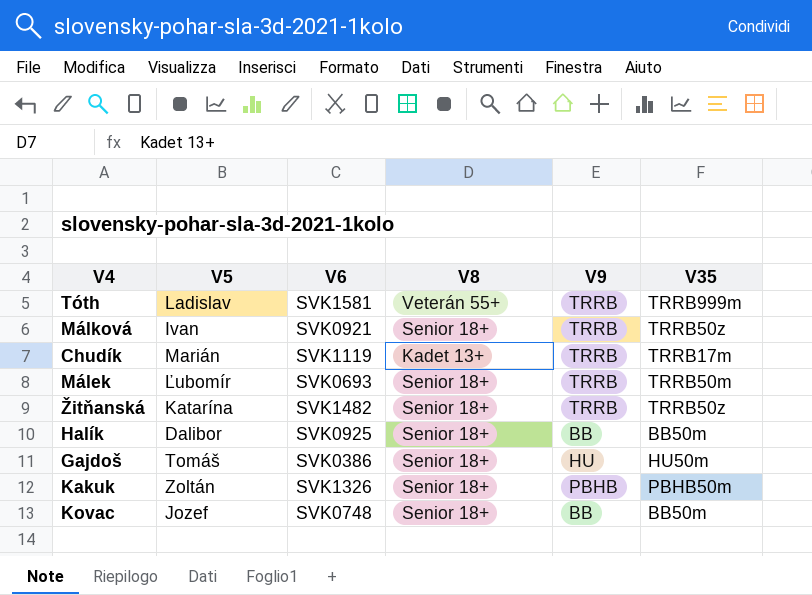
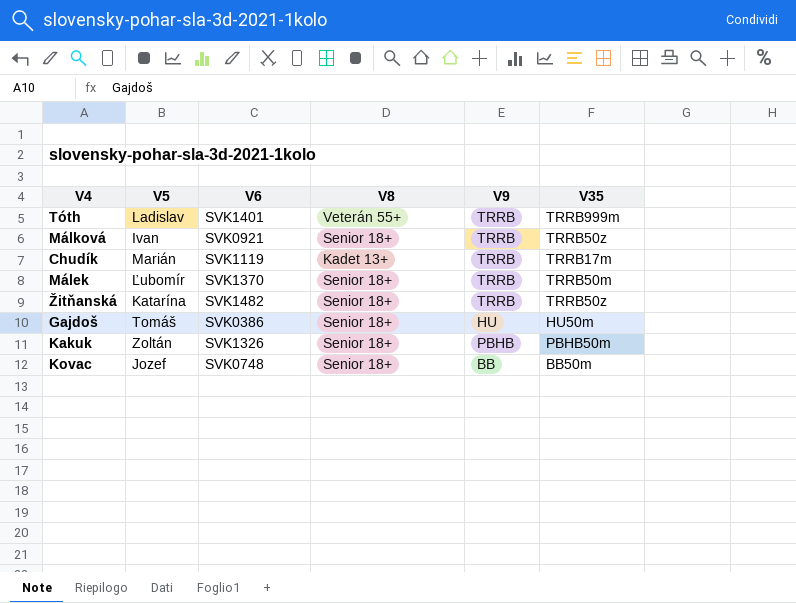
row Halík: Dalibor | SVK0925 | Senior 18+ | BB | BB50m -> none
Tóth | V6: SVK1581 -> SVK1401
Málek | V6: SVK0693 -> SVK1370

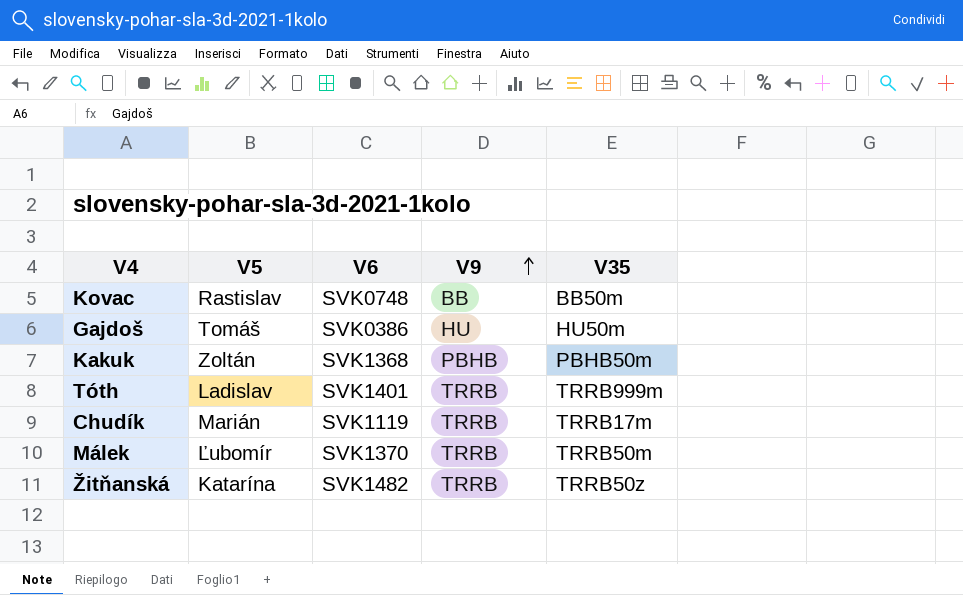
row order: none -> V9 ascending
column V8 | position: 4 -> none
row Málková: Ivan | SVK0921 | Senior 18+ | TRRB | TRRB50z -> none
Kovac | V5: Jozef -> Rastislav
Kakuk | V6: SVK1326 -> SVK1368

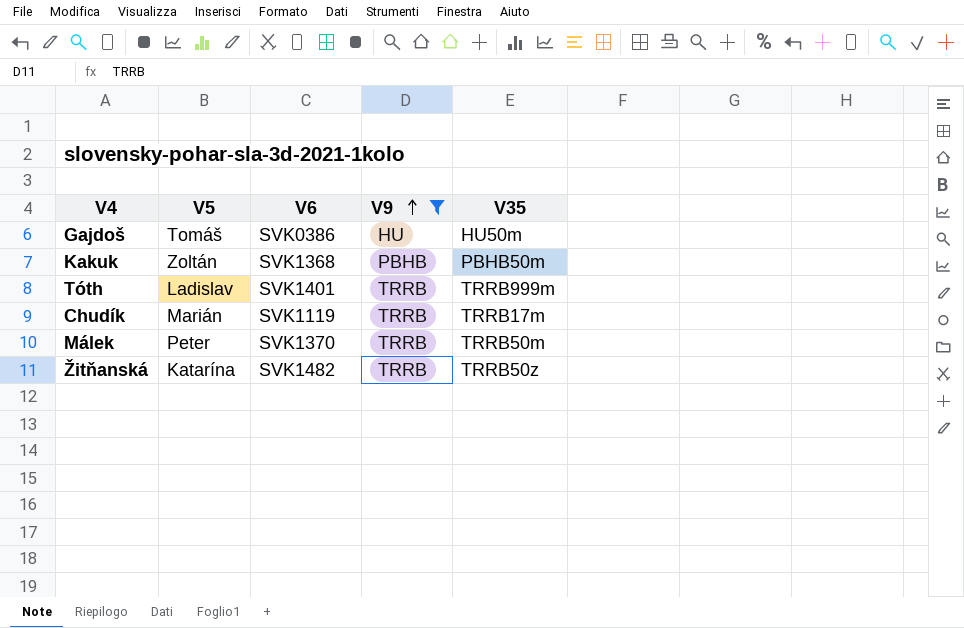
filter: none -> V9 != BB
Málek | V5: Ľubomír -> Peter

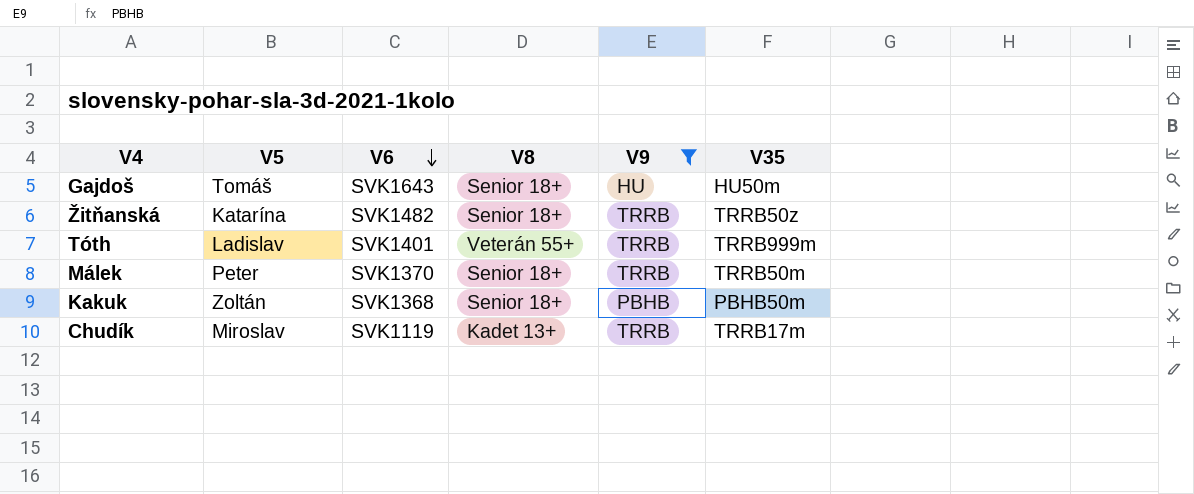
row order: V9 ascending -> V6 descending
column V8 | position: none -> 4
Gajdoš | V6: SVK0386 -> SVK1643
Chudík | V5: Marián -> Miroslav

